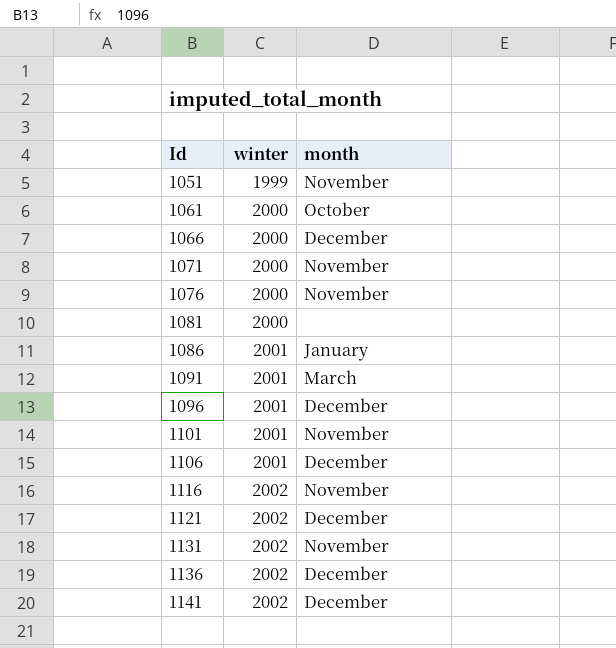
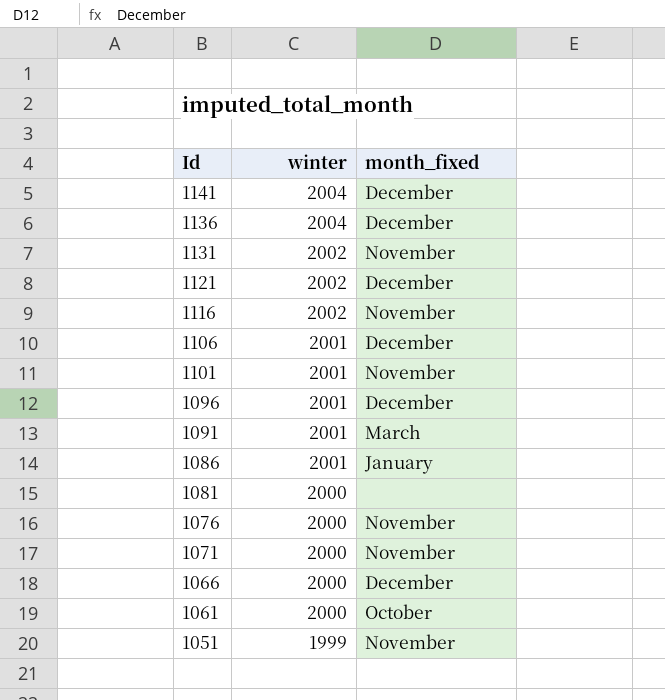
row order: Id ascending -> Id descending
column name: month -> month_fixed
1141 | winter: 2002 -> 2004
1136 | winter: 2002 -> 2004

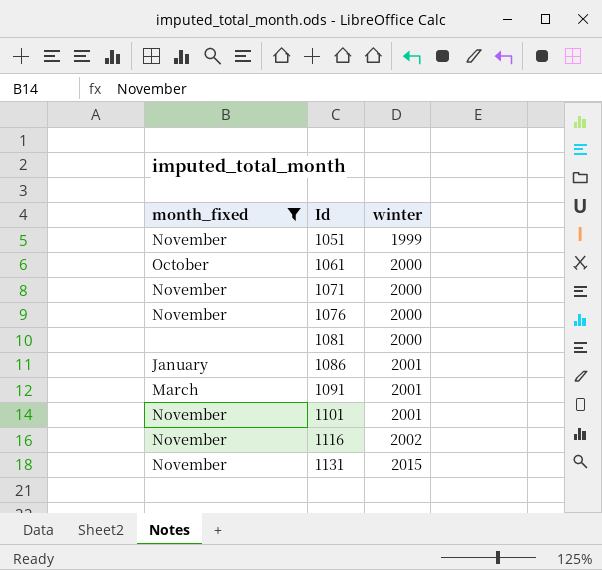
filter: none -> month_fixed != December
row order: Id descending -> Id ascending
column month_fixed | position: 3 -> 1
1131 | winter: 2002 -> 2015

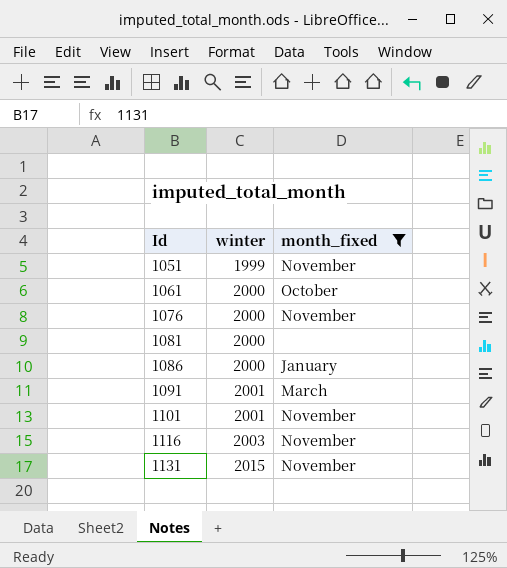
column month_fixed | position: 1 -> 3
row 1071: November | 2000 -> none
1086 | winter: 2001 -> 2000
1116 | winter: 2002 -> 2003

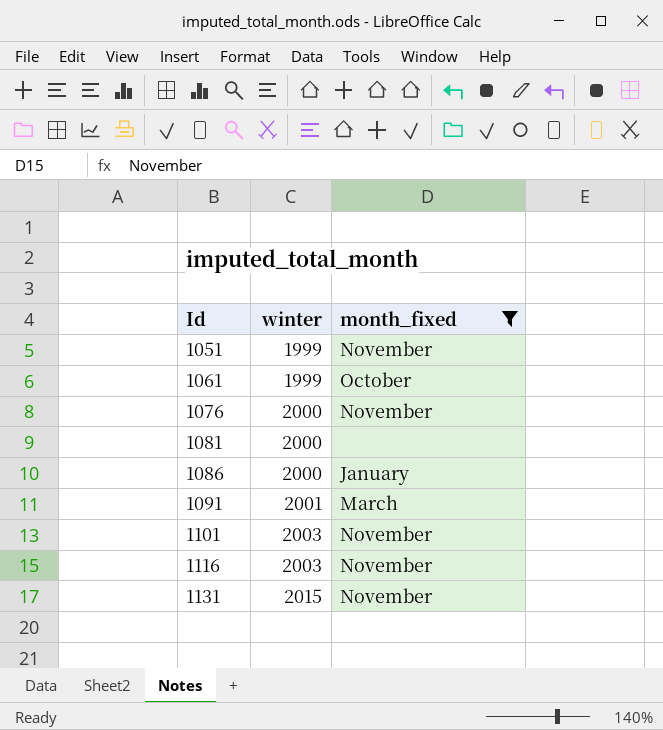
1061 | winter: 2000 -> 1999
1101 | winter: 2001 -> 2003

